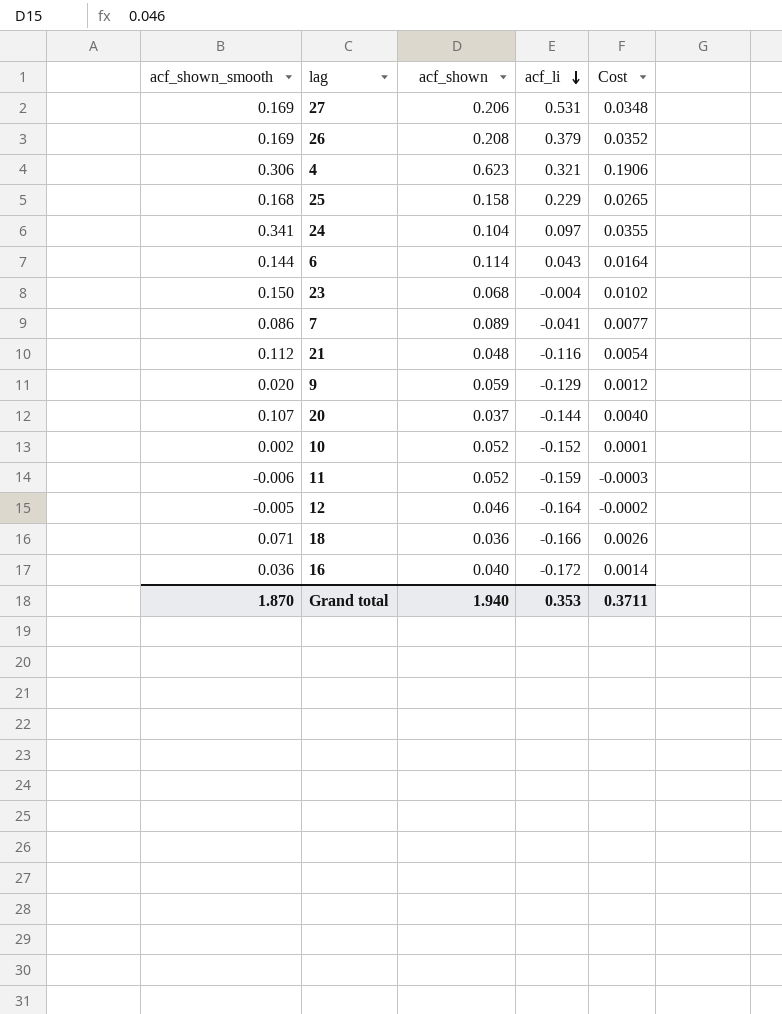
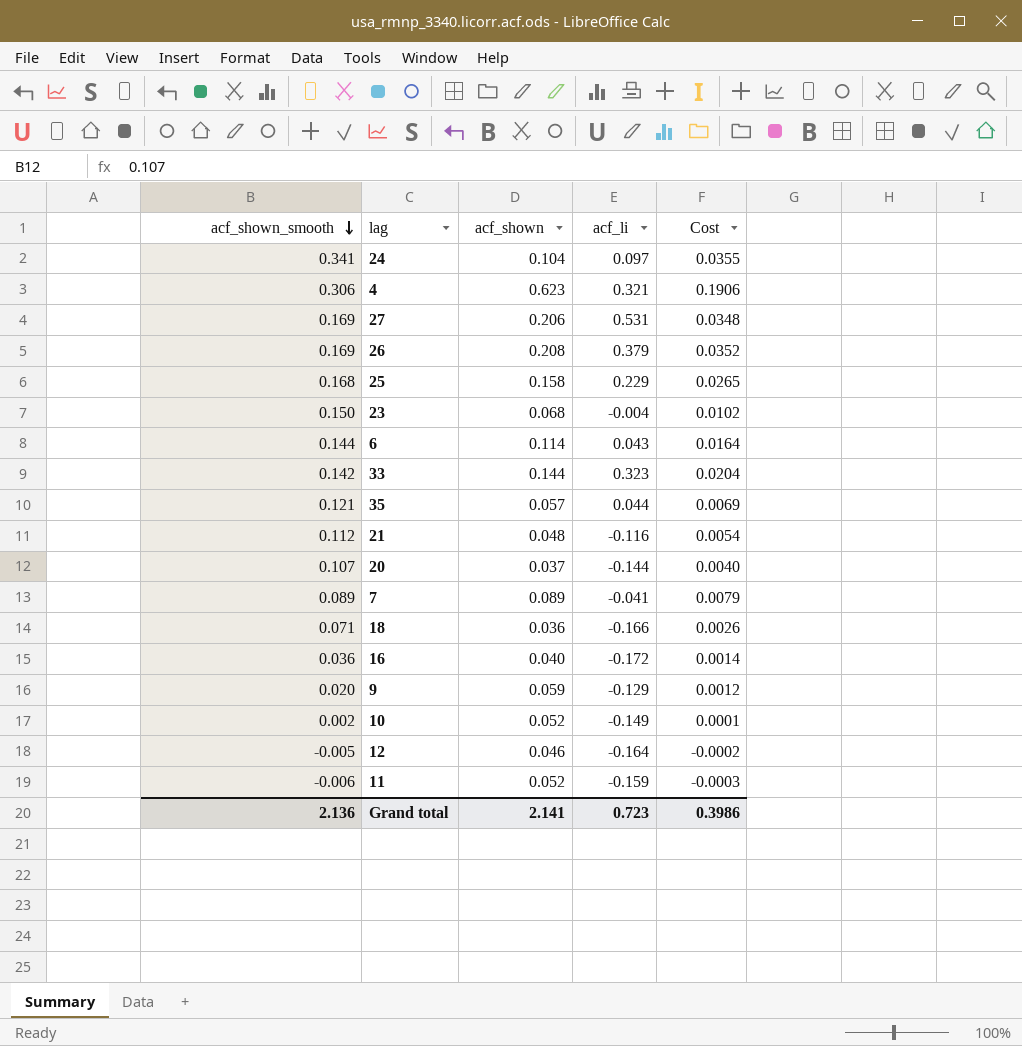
row order: acf_li descending -> acf_shown_smooth descending
row 33: none -> 0.142 | 0.144 | 0.323 | 0.0204
row 35: none -> 0.121 | 0.057 | 0.044 | 0.0069
7 | acf_shown_smooth: 0.086 -> 0.089
7 | Cost: 0.0077 -> 0.0079
10 | acf_li: -0.152 -> -0.149
Grand total | acf_shown_smooth: 1.870 -> 2.136
Grand total | acf_shown: 1.940 -> 2.141
Grand total | acf_li: 0.353 -> 0.723
Grand total | Cost: 0.3711 -> 0.3986

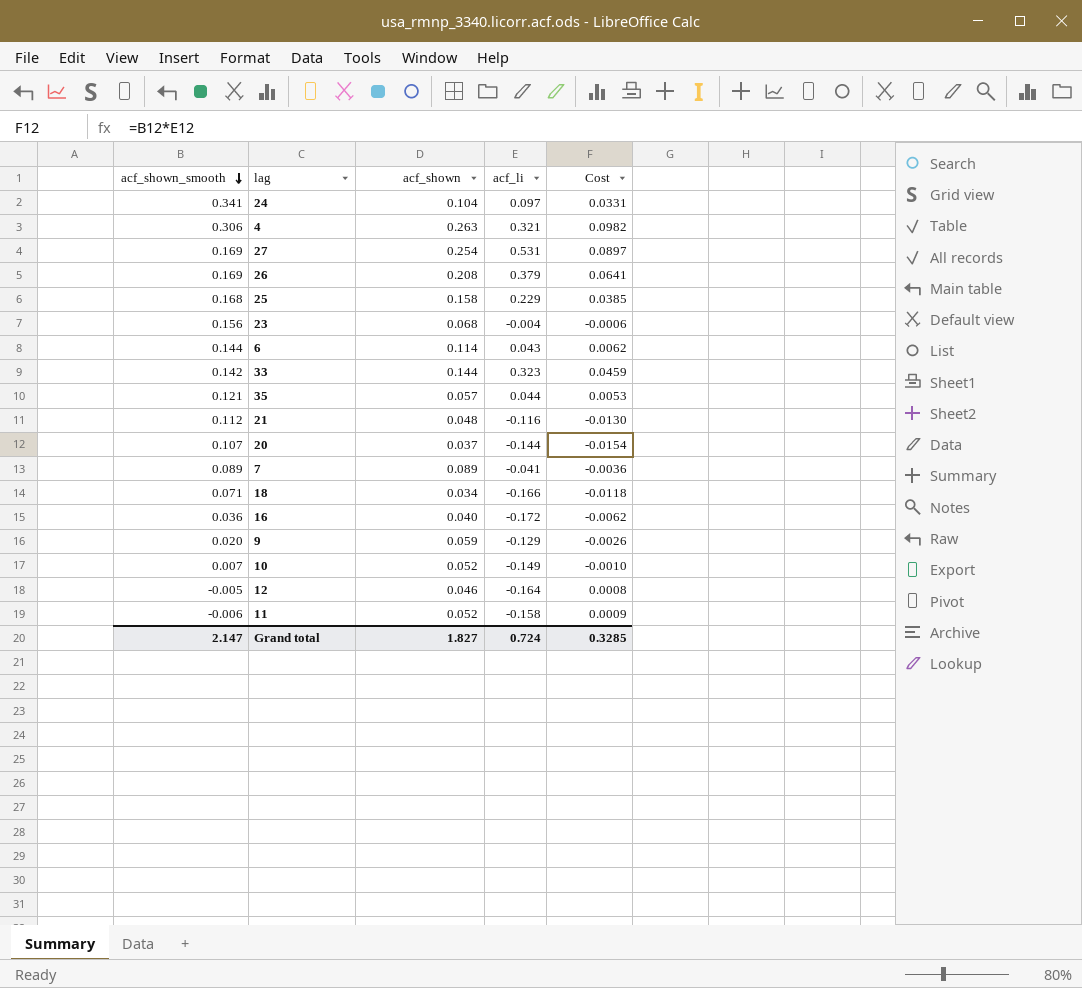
column Cost | formula: [acf_shown_smooth] * [acf_shown] -> [acf_shown_smooth] * [acf_li]
4 | acf_shown: 0.623 -> 0.263
27 | acf_shown: 0.206 -> 0.254
23 | acf_shown_smooth: 0.150 -> 0.156
18 | acf_shown: 0.036 -> 0.034
10 | acf_shown_smooth: 0.002 -> 0.007
11 | acf_li: -0.159 -> -0.158
Grand total | acf_shown_smooth: 2.136 -> 2.147
Grand total | acf_shown: 2.141 -> 1.827
Grand total | acf_li: 0.723 -> 0.724
Grand total | Cost: 0.3986 -> 0.3285

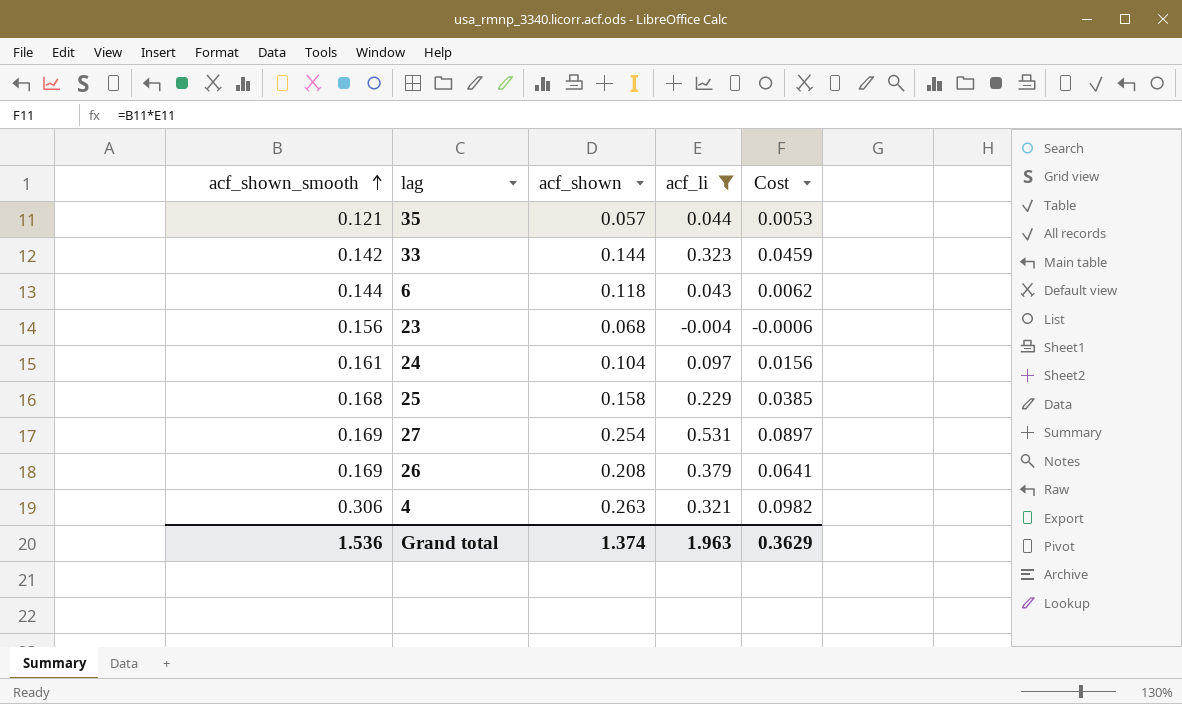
filter: none -> acf_li >= -0.004
row order: acf_shown_smooth descending -> acf_shown_smooth ascending
6 | acf_shown: 0.114 -> 0.118
24 | acf_shown_smooth: 0.341 -> 0.161
24 | Cost: 0.0331 -> 0.0156
Grand total | acf_shown_smooth: 2.147 -> 1.536
Grand total | acf_shown: 1.827 -> 1.374
Grand total | acf_li: 0.724 -> 1.963
Grand total | Cost: 0.3285 -> 0.3629

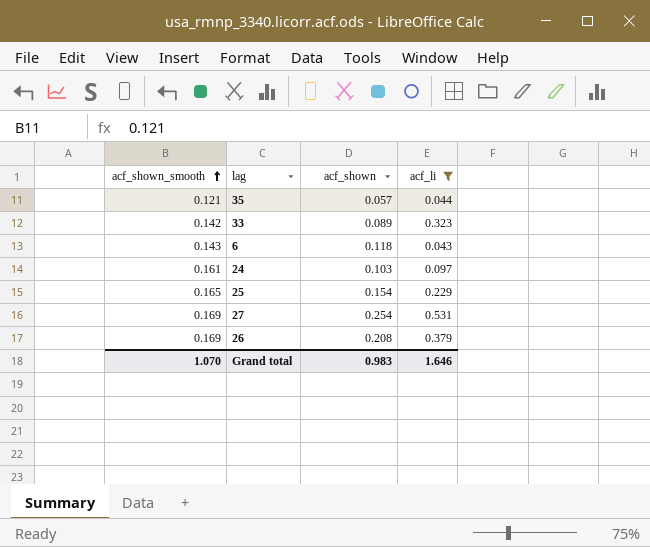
column Cost | formula: [acf_shown_smooth] * [acf_li] -> none
row 23: 0.156 | 0.068 | -0.004 | -0.0006 -> none
row 4: 0.306 | 0.263 | 0.321 | 0.0982 -> none
33 | acf_shown: 0.144 -> 0.089
6 | acf_shown_smooth: 0.144 -> 0.143
24 | acf_shown: 0.104 -> 0.103
25 | acf_shown_smooth: 0.168 -> 0.165
25 | acf_shown: 0.158 -> 0.154
Grand total | acf_shown_smooth: 1.536 -> 1.070
Grand total | acf_shown: 1.374 -> 0.983
Grand total | acf_li: 1.963 -> 1.646

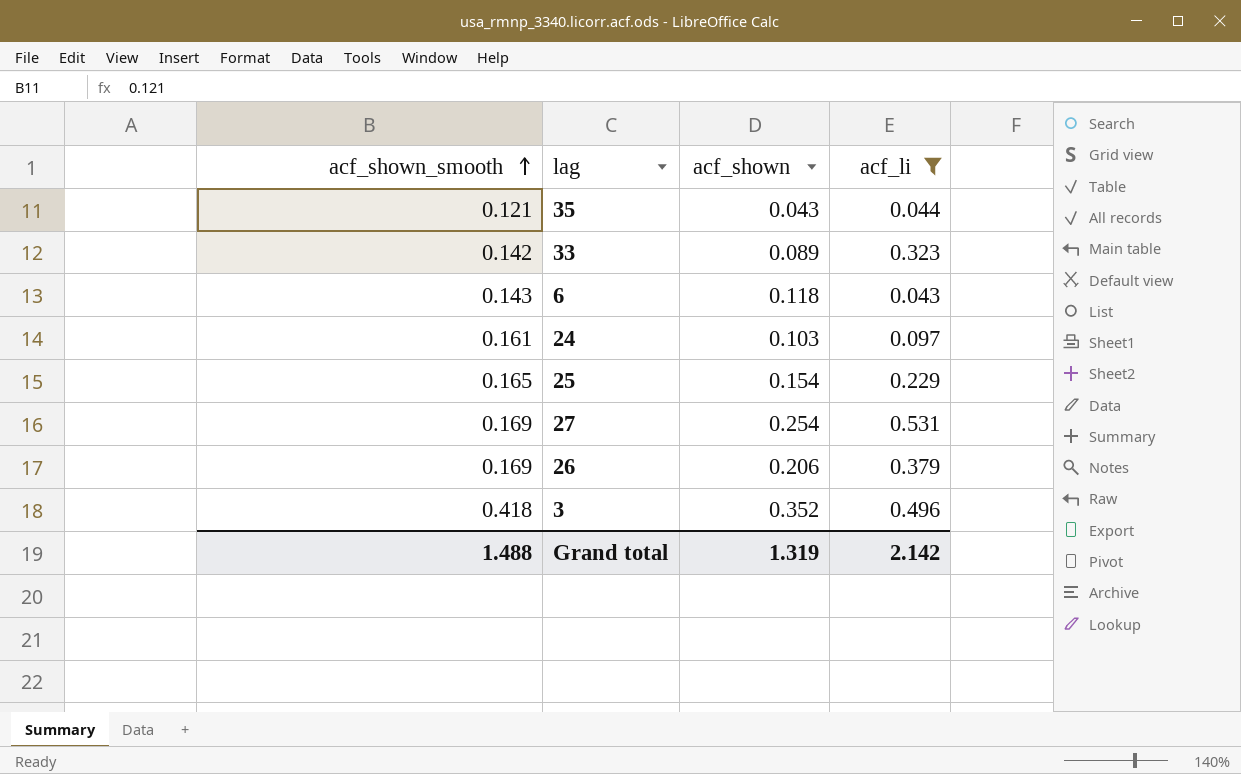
35 | acf_shown: 0.057 -> 0.043
26 | acf_shown: 0.208 -> 0.206
row 3: none -> 0.418 | 0.352 | 0.496
Grand total | acf_shown_smooth: 1.070 -> 1.488
Grand total | acf_shown: 0.983 -> 1.319
Grand total | acf_li: 1.646 -> 2.142

